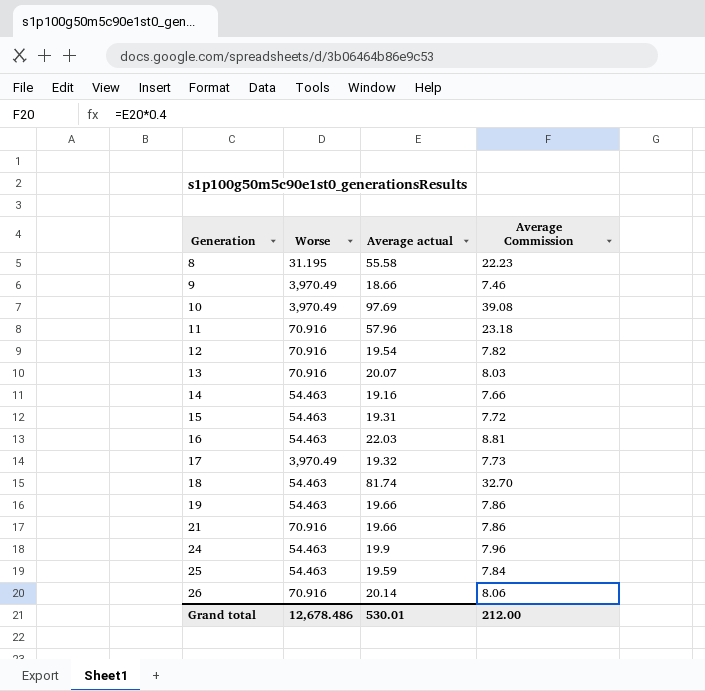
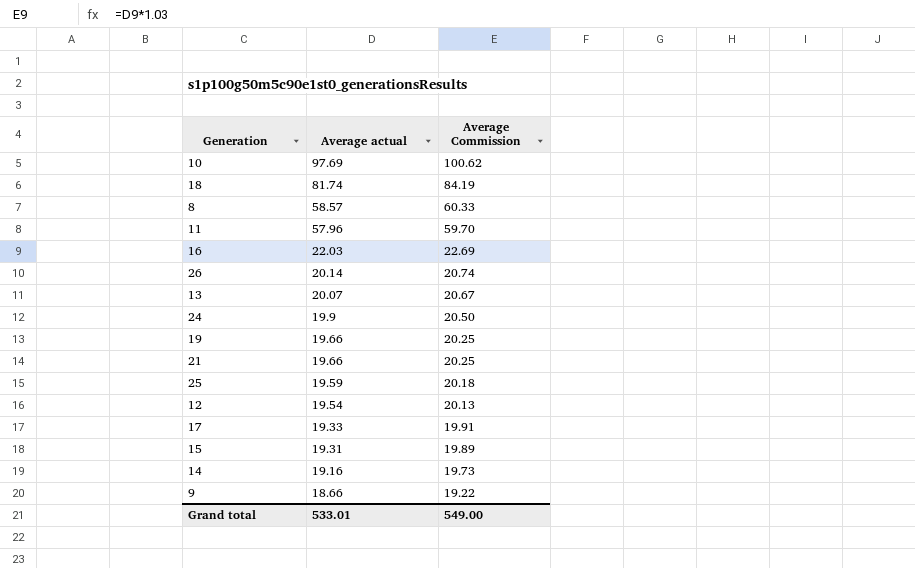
row order: Generation ascending -> Average actual descending
column Worse | position: 2 -> none
column Average Commission | formula: [Average actual] * 0.4 -> [Average actual] * 1.03
8 | Average actual: 55.58 -> 58.57
17 | Average actual: 19.32 -> 19.33
Grand total | Average actual: 530.01 -> 533.01
Grand total | Average Commission: 212.00 -> 549.00

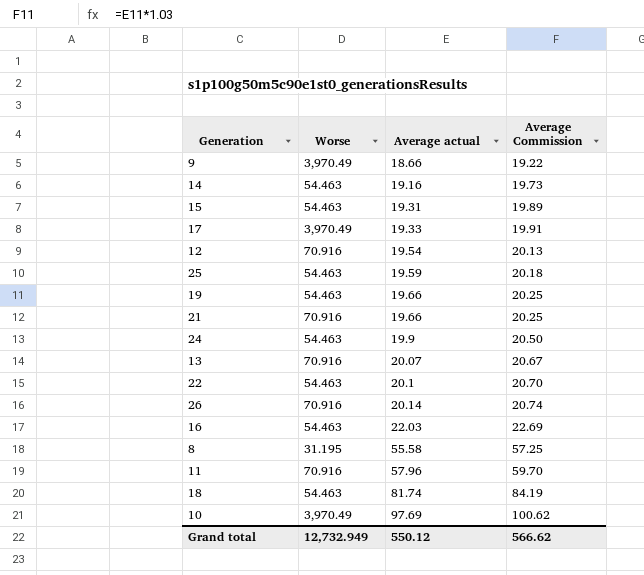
row order: Average actual descending -> Average actual ascending
column Worse | position: none -> 2
row 22: none -> 54.463 | 20.1 | 20.70
8 | Average actual: 58.57 -> 55.58
8 | Average Commission: 60.33 -> 57.25
Grand total | Average actual: 533.01 -> 550.12
Grand total | Average Commission: 549.00 -> 566.62

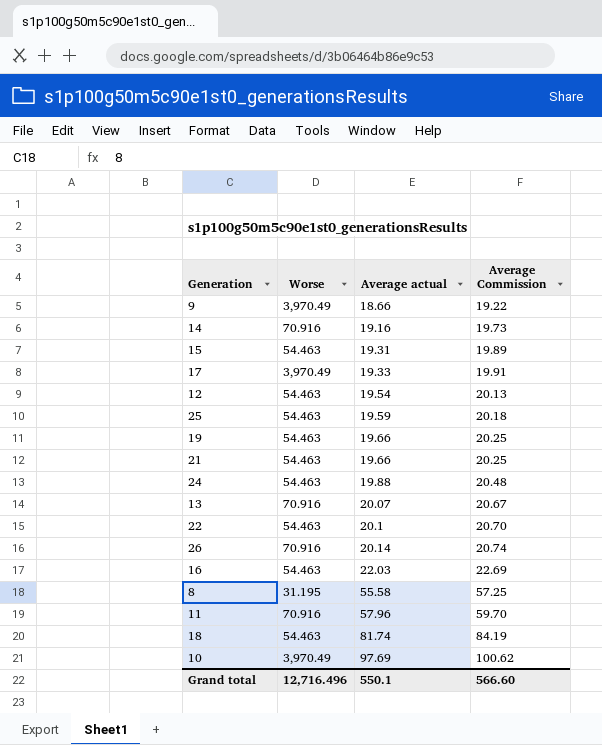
14 | Worse: 54.463 -> 70.916
12 | Worse: 70.916 -> 54.463
21 | Worse: 70.916 -> 54.463
24 | Average actual: 19.9 -> 19.88
24 | Average Commission: 20.50 -> 20.48
Grand total | Worse: 12,732.949 -> 12,716.496
Grand total | Average actual: 550.12 -> 550.1
Grand total | Average Commission: 566.62 -> 566.60

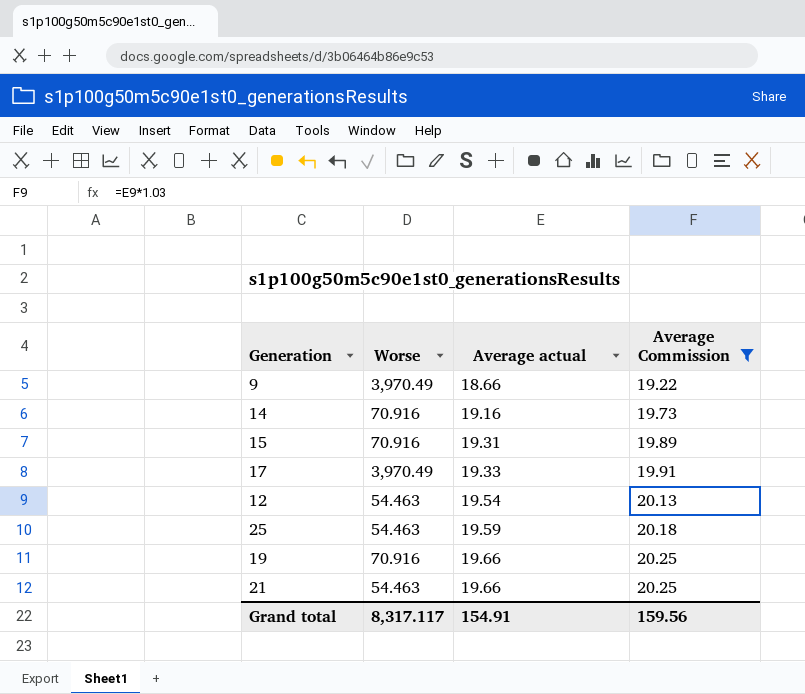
filter: none -> Average Commission <= 20.25
15 | Worse: 54.463 -> 70.916
19 | Worse: 54.463 -> 70.916
Grand total | Worse: 12,716.496 -> 8,317.117
Grand total | Average actual: 550.1 -> 154.91
Grand total | Average Commission: 566.60 -> 159.56

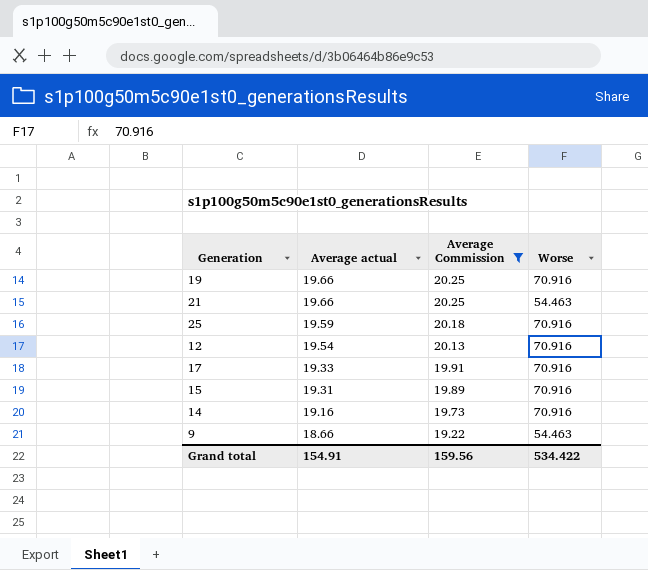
row order: Average actual ascending -> Average actual descending
column Worse | position: 2 -> 4
25 | Worse: 54.463 -> 70.916
12 | Worse: 54.463 -> 70.916
17 | Worse: 3,970.49 -> 70.916
9 | Worse: 3,970.49 -> 54.463
Grand total | Worse: 8,317.117 -> 534.422

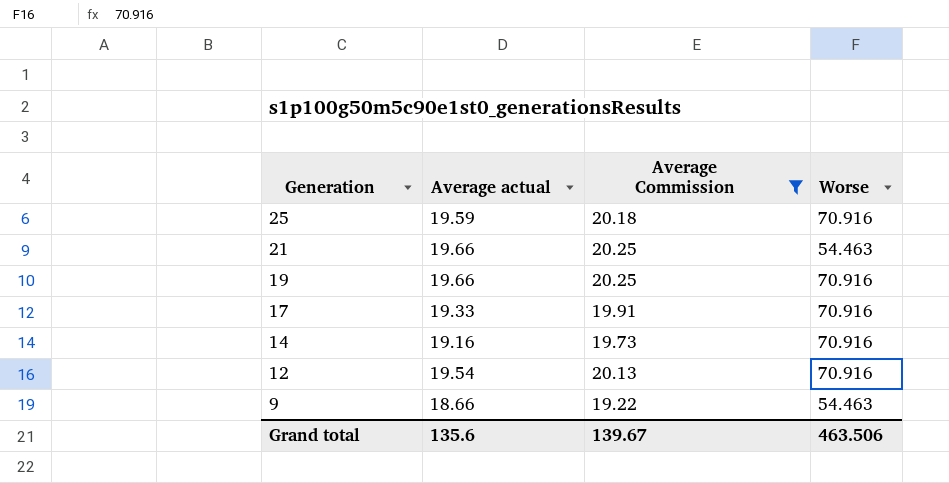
row order: Average actual descending -> Generation descending
row 15: 19.31 | 19.89 | 70.916 -> none
Grand total | Average actual: 154.91 -> 135.6
Grand total | Average Commission: 159.56 -> 139.67
Grand total | Worse: 534.422 -> 463.506

